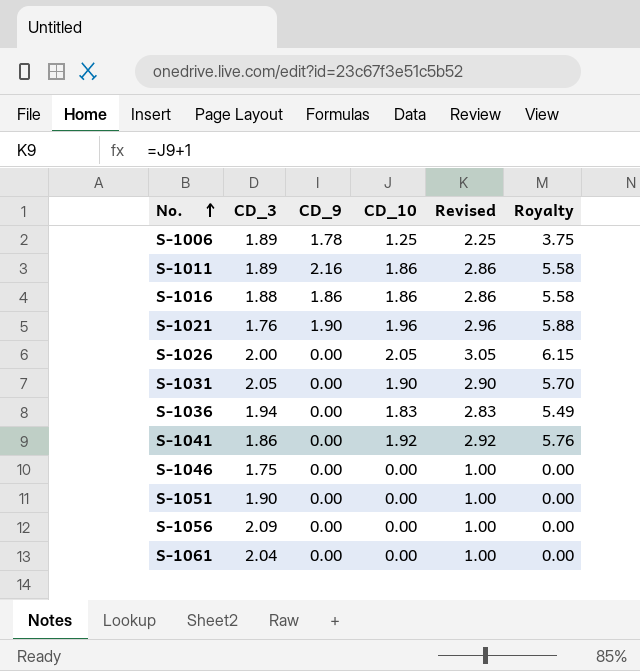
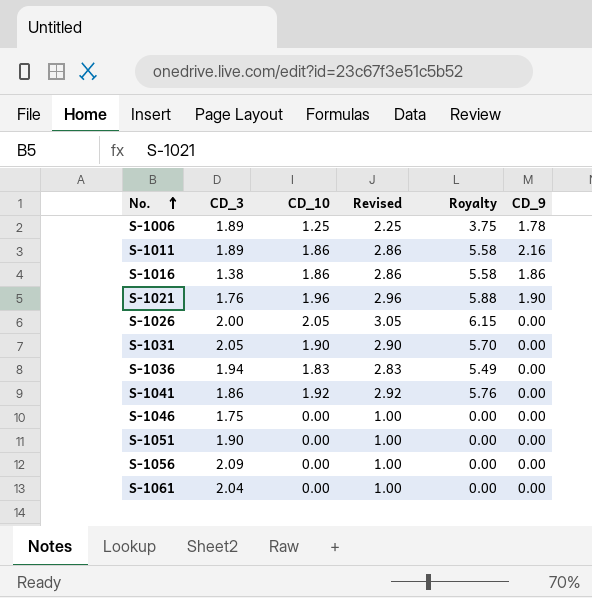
column CD_9 | position: 3 -> 6
S-1016 | CD_3: 1.88 -> 1.38

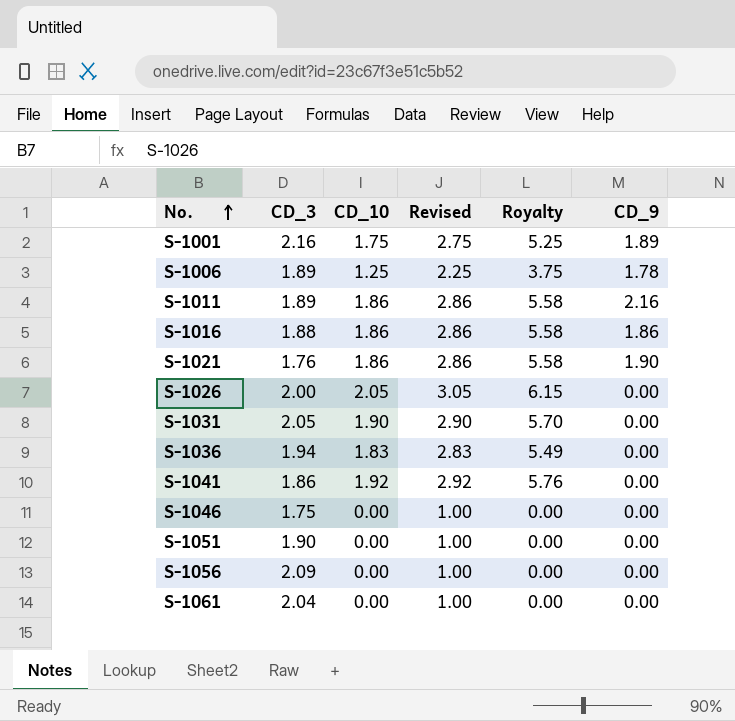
row S-1001: none -> 2.16 | 1.75 | 2.75 | 5.25 | 1.89
S-1016 | CD_3: 1.38 -> 1.88
S-1021 | CD_10: 1.96 -> 1.86
S-1021 | Revised: 2.96 -> 2.86
S-1021 | Royalty: 5.88 -> 5.58

